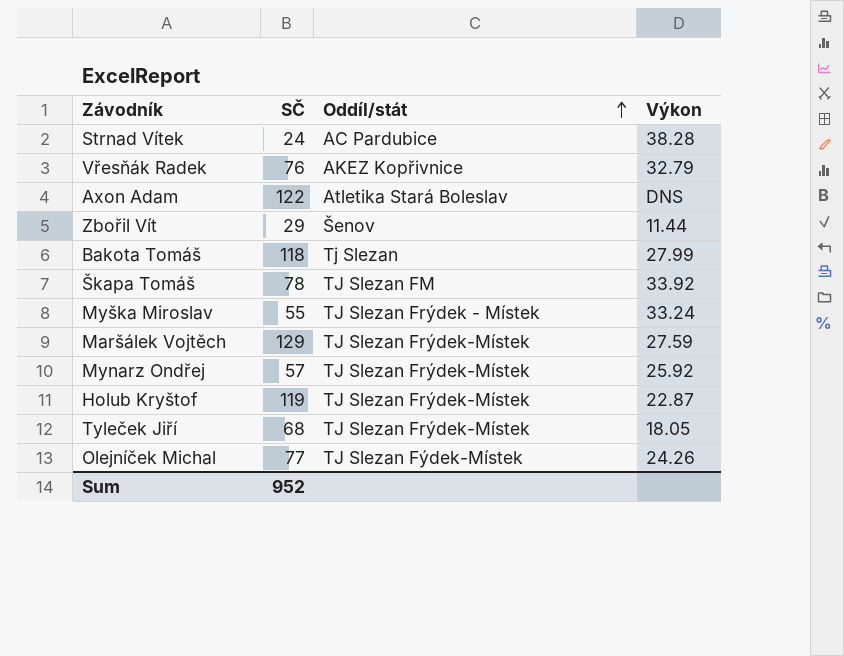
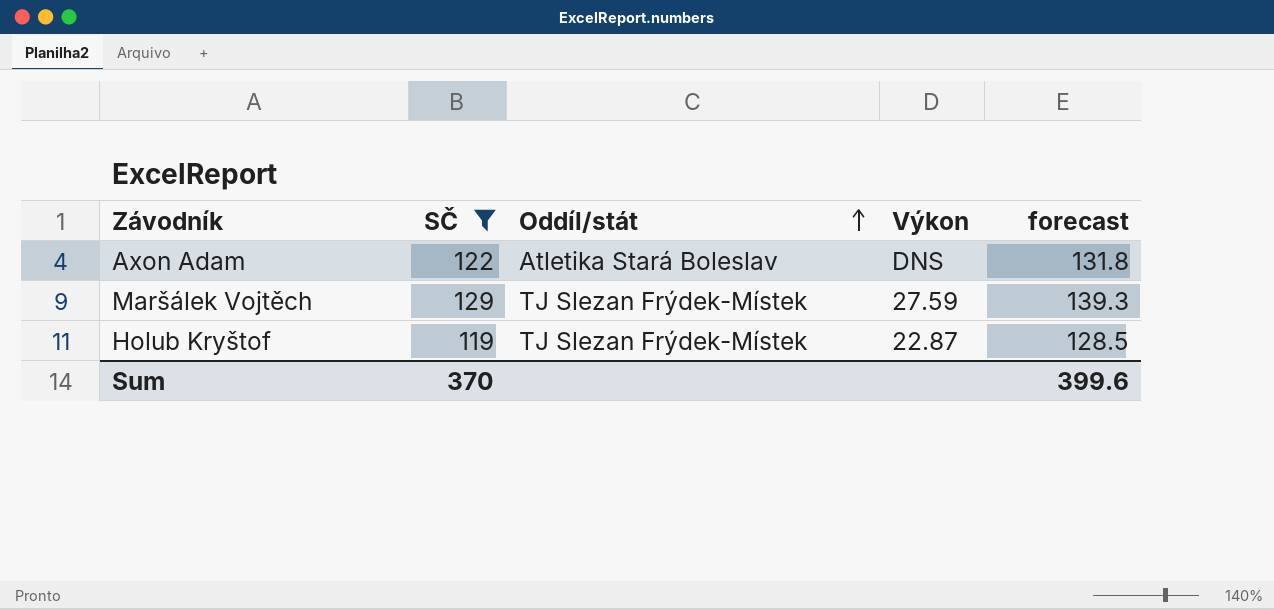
filter: none -> SČ >= 119
column forecast | formula: none -> [SČ] * 1.08
Sum | SČ: 952 -> 370

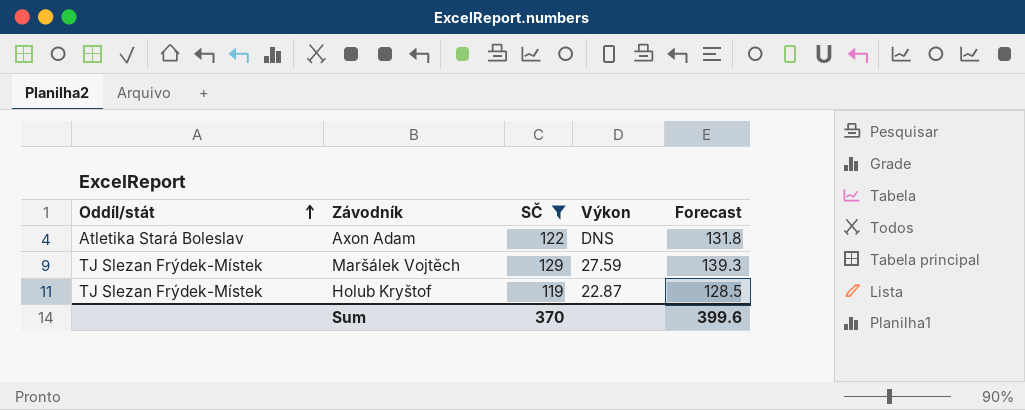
column Oddíl/stát | position: 3 -> 1
column name: forecast -> Forecast

